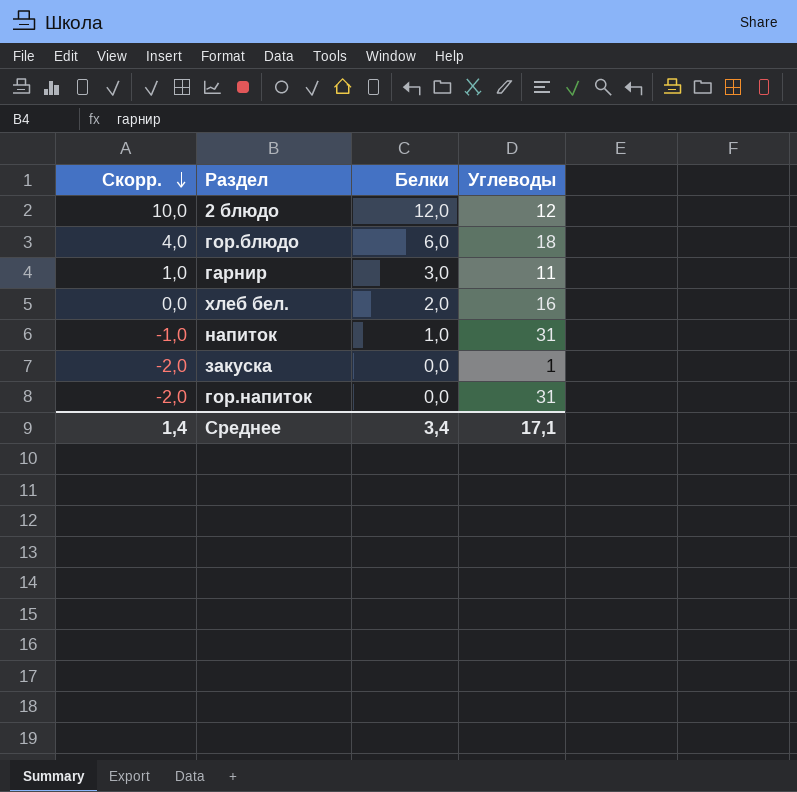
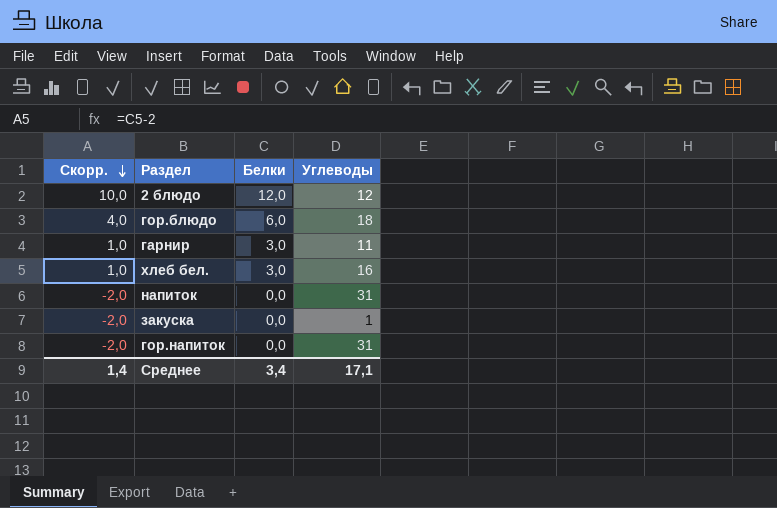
хлеб бел. | Скорр.: 0,0 -> 1,0
хлеб бел. | Белки: 2,0 -> 3,0
напиток | Скорр.: -1,0 -> -2,0
напиток | Белки: 1,0 -> 0,0

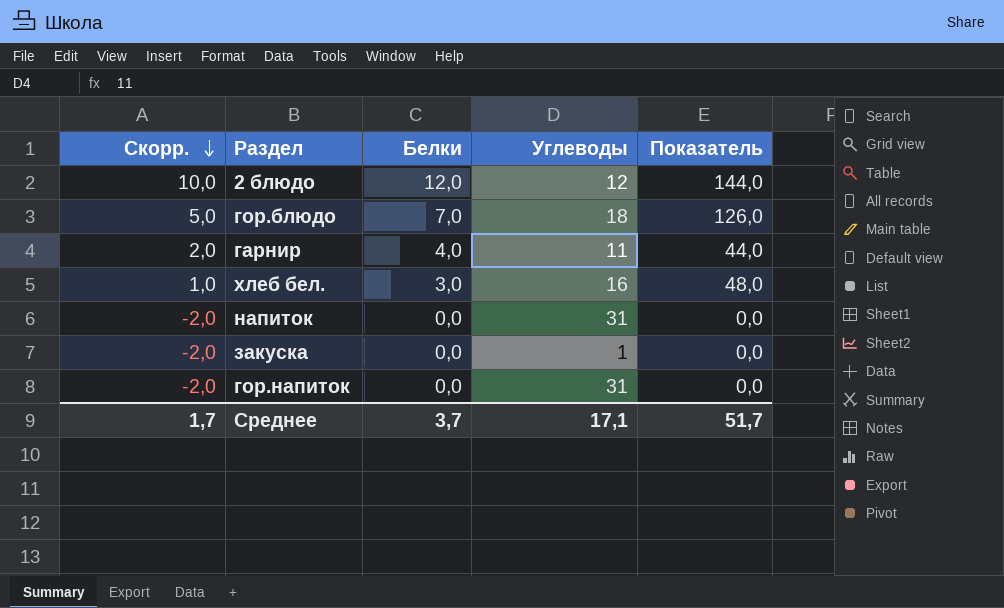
column Показатель | formula: none -> [Белки] * [Углеводы]
гор.блюдо | Скорр.: 4,0 -> 5,0
гор.блюдо | Белки: 6,0 -> 7,0
гарнир | Скорр.: 1,0 -> 2,0
гарнир | Белки: 3,0 -> 4,0
Среднее | Скорр.: 1,4 -> 1,7
Среднее | Белки: 3,4 -> 3,7

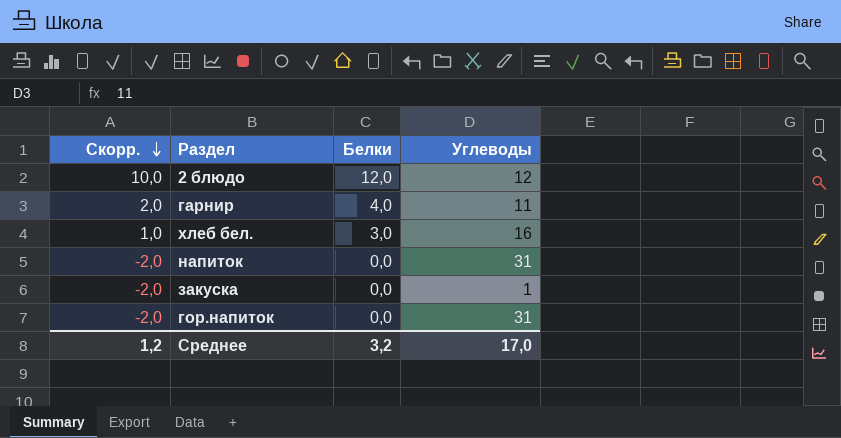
column Показатель | formula: [Белки] * [Углеводы] -> none
row гор.блюдо: 5,0 | 7,0 | 18 | 126,0 -> none
Среднее | Скорр.: 1,7 -> 1,2
Среднее | Белки: 3,7 -> 3,2
Среднее | Углеводы: 17,1 -> 17,0

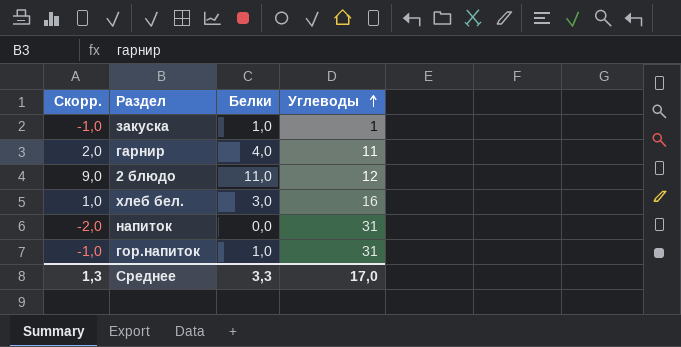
row order: Скорр. descending -> Углеводы ascending
закуска | Скорр.: -2,0 -> -1,0
закуска | Белки: 0,0 -> 1,0
2 блюдо | Скорр.: 10,0 -> 9,0
2 блюдо | Белки: 12,0 -> 11,0
гор.напиток | Скорр.: -2,0 -> -1,0
гор.напиток | Белки: 0,0 -> 1,0
Среднее | Скорр.: 1,2 -> 1,3
Среднее | Белки: 3,2 -> 3,3

